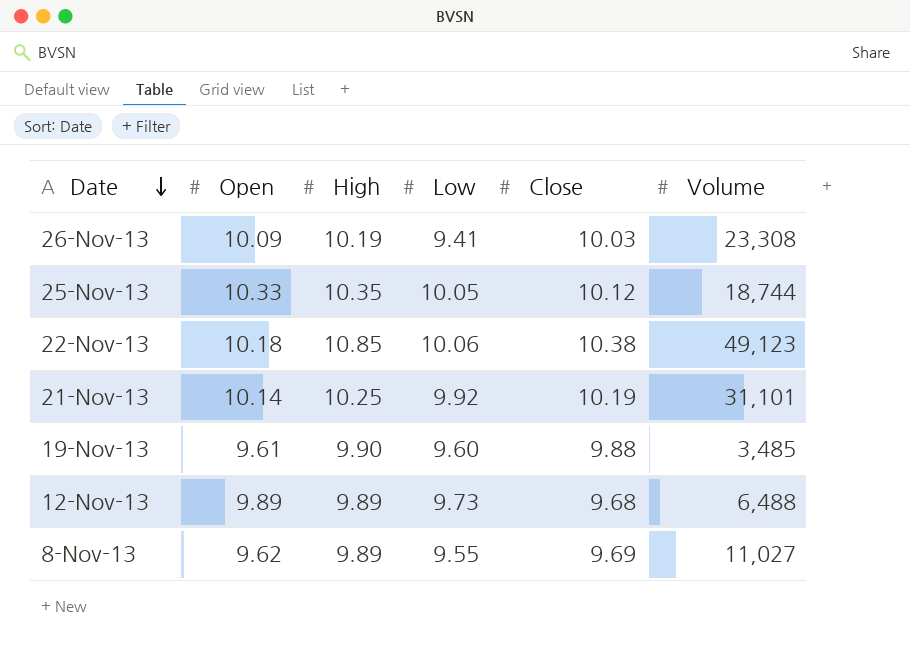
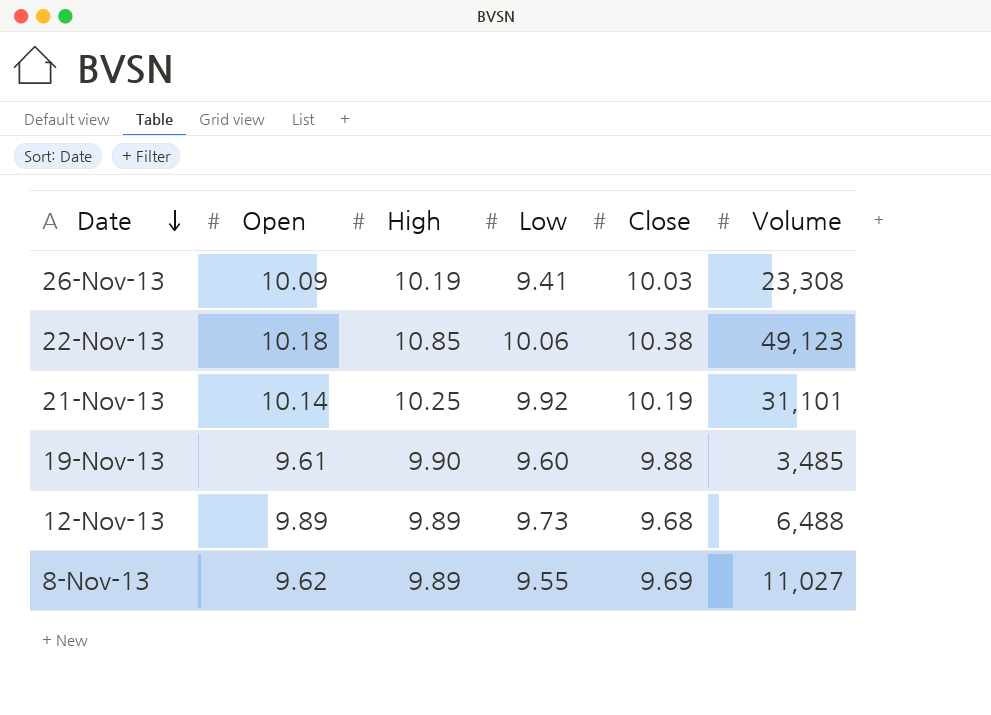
row 25-Nov-13: 10.33 | 10.35 | 10.05 | 10.12 | 18,744 -> none

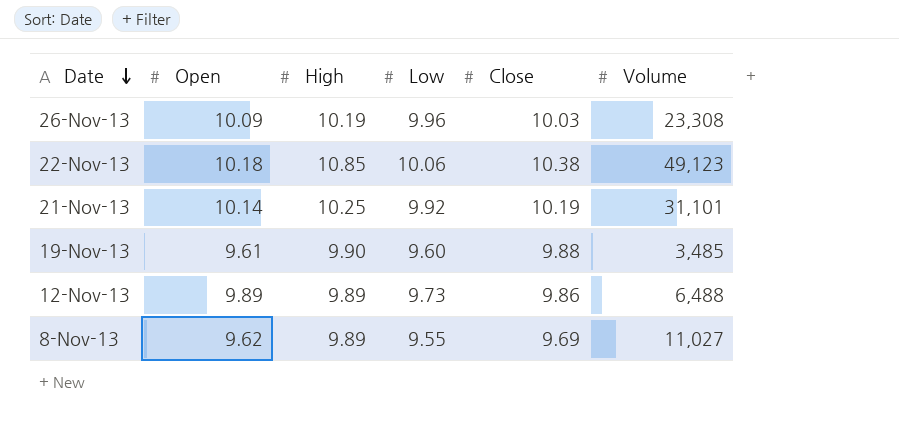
26-Nov-13 | Low: 9.41 -> 9.96
12-Nov-13 | Close: 9.68 -> 9.86

